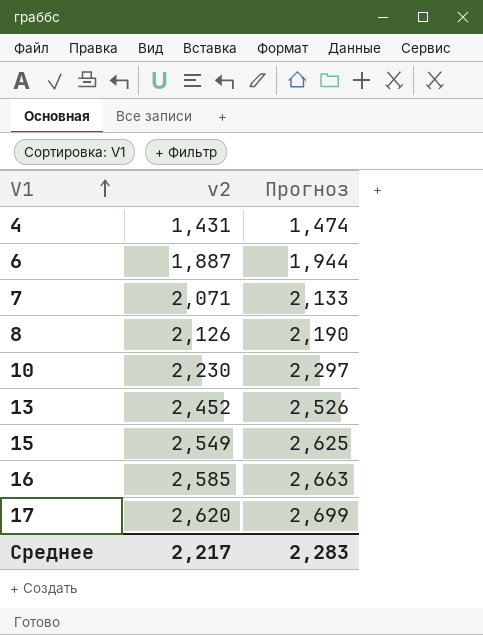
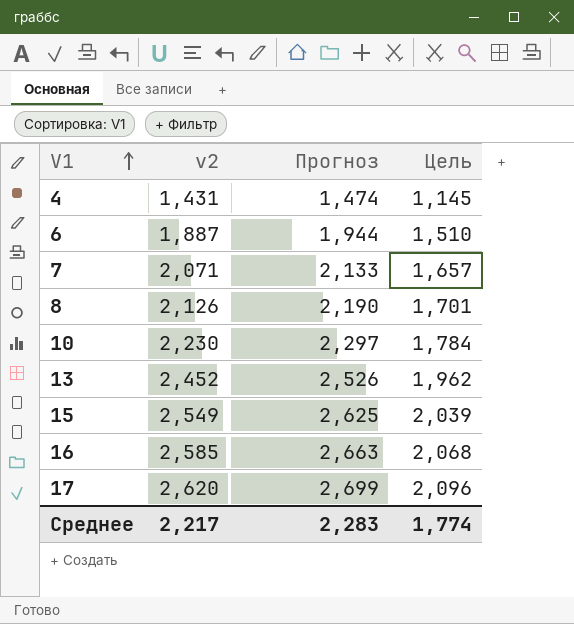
column Цель | formula: none -> [v2] * 0,8

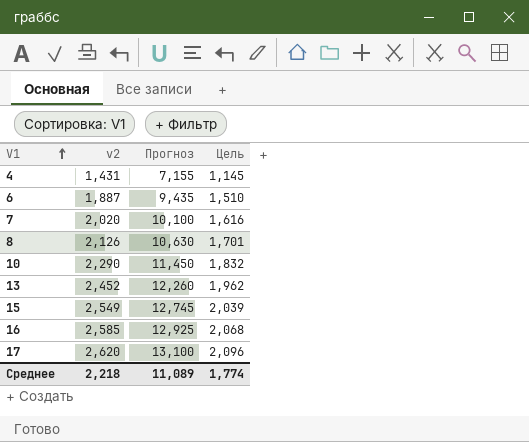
column Прогноз | formula: [v2] * 1,03 -> [v2] * 5
7 | v2: 2,071 -> 2,020
7 | Цель: 1,657 -> 1,616
10 | v2: 2,230 -> 2,290
10 | Цель: 1,784 -> 1,832
Среднее | v2: 2,217 -> 2,218
Среднее | Прогноз: 2,283 -> 11,089

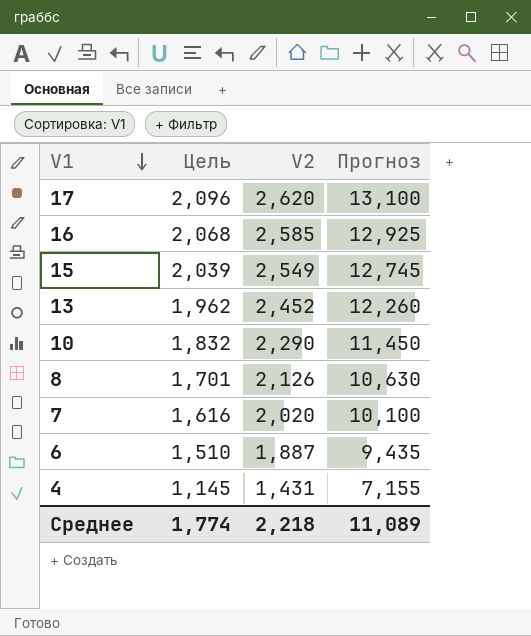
row order: V1 ascending -> V1 descending
column Цель | position: 4 -> 2
column name: v2 -> V2

